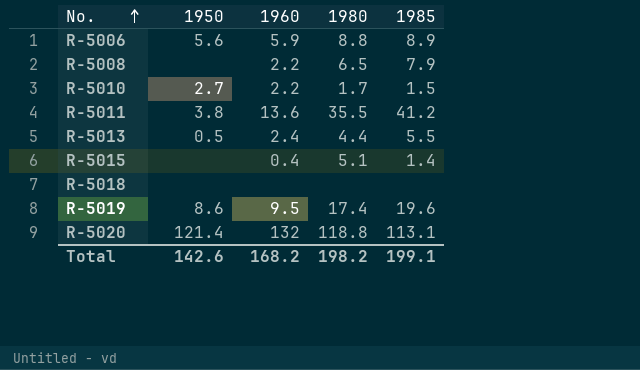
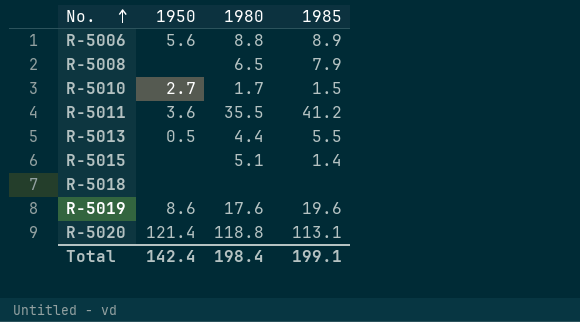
column 1960 | position: 3 -> none
R-5011 | 1950: 3.8 -> 3.6
R-5019 | 1980: 17.4 -> 17.6
Total | 1950: 142.6 -> 142.4
Total | 1980: 198.2 -> 198.4

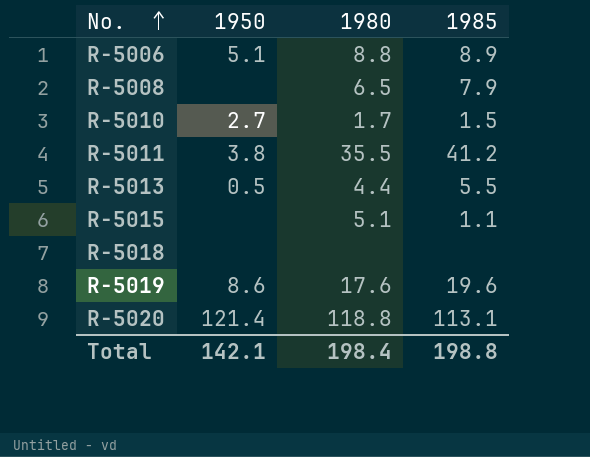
R-5006 | 1950: 5.6 -> 5.1
R-5011 | 1950: 3.6 -> 3.8
R-5015 | 1985: 1.4 -> 1.1
Total | 1950: 142.4 -> 142.1
Total | 1985: 199.1 -> 198.8

